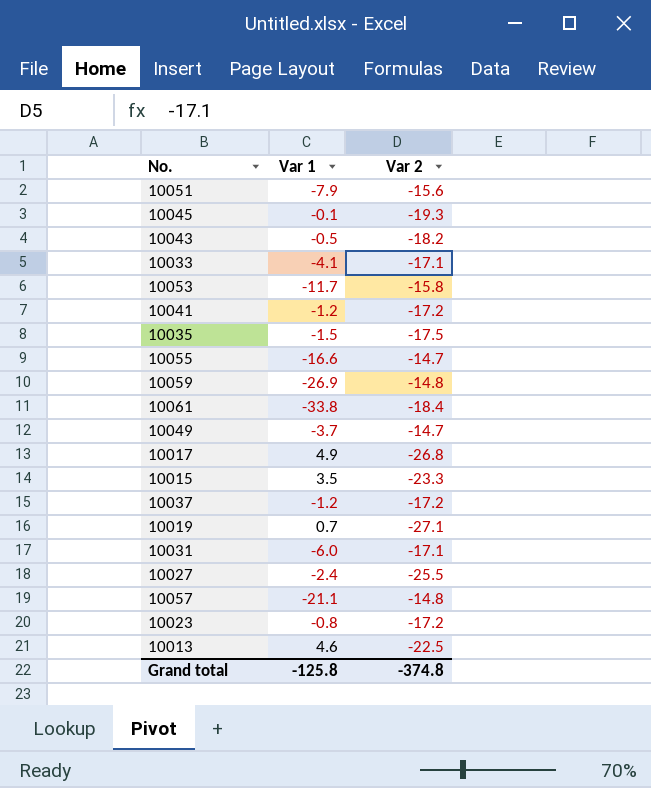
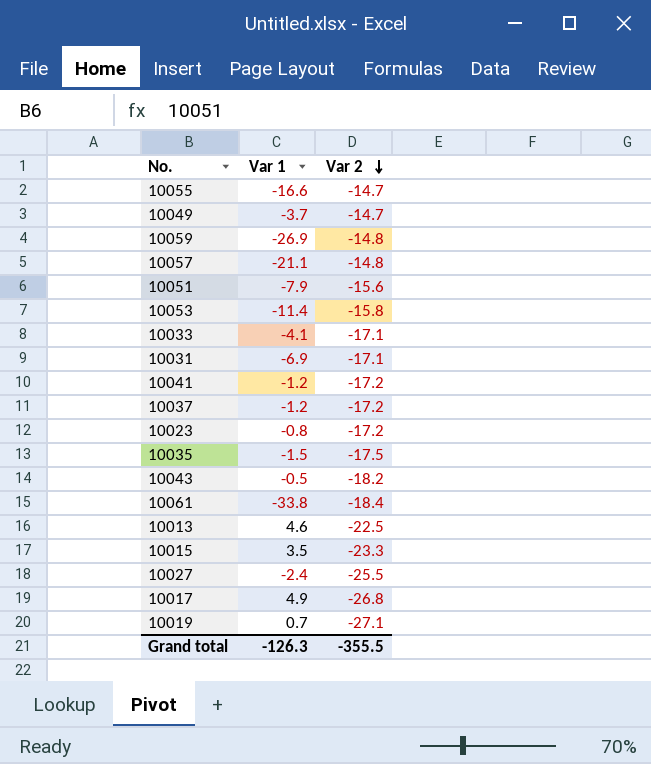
row order: none -> Var 2 descending
row 10045: -0.1 | -19.3 -> none
10053 | Var 1: -11.7 -> -11.4
10031 | Var 1: -6.0 -> -6.9
Grand total | Var 1: -125.8 -> -126.3
Grand total | Var 2: -374.8 -> -355.5

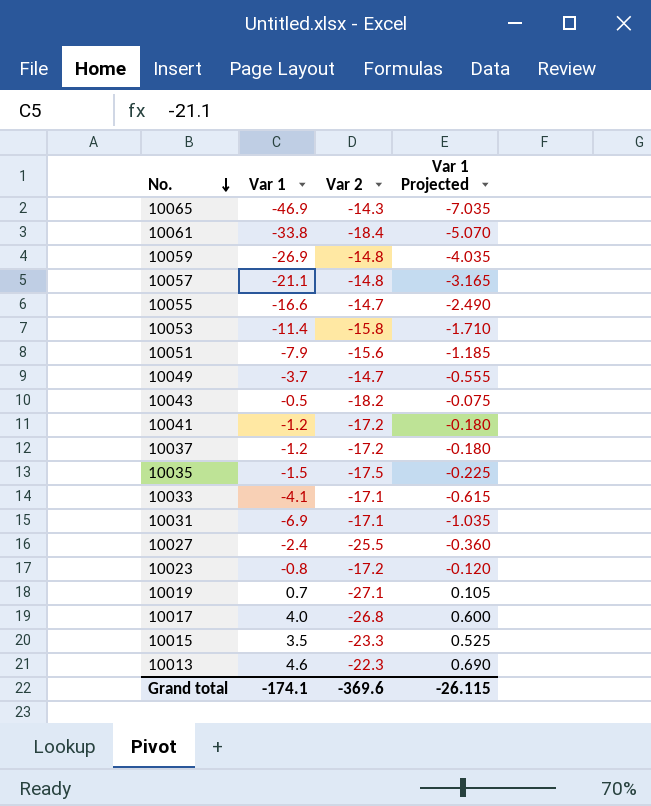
row order: Var 2 descending -> No. descending
column Var 1 Projected | formula: none -> [Var 1] * 0.15
row 10065: none -> -46.9 | -14.3 | -7.035
10017 | Var 1: 4.9 -> 4.0
10013 | Var 2: -22.5 -> -22.3
Grand total | Var 1: -126.3 -> -174.1
Grand total | Var 2: -355.5 -> -369.6

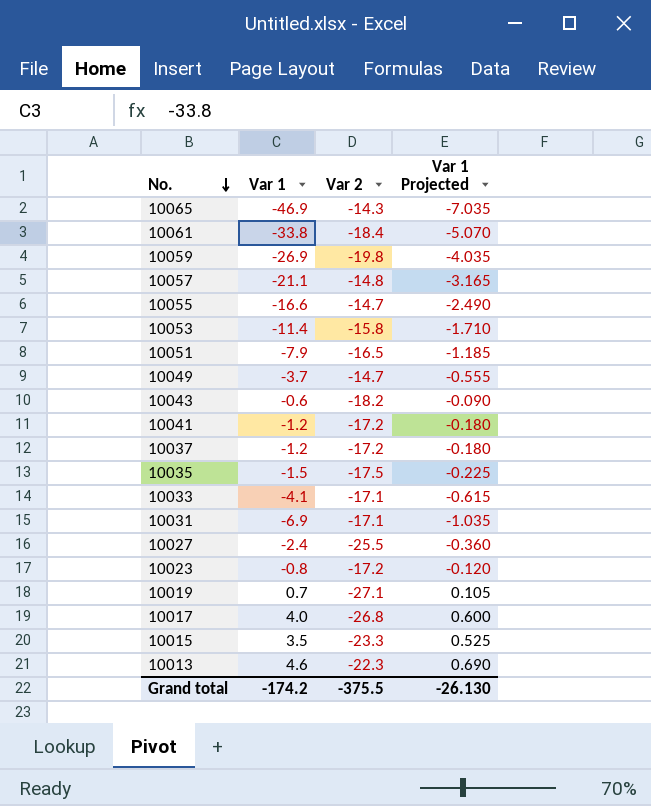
10059 | Var 2: -14.8 -> -19.8
10051 | Var 2: -15.6 -> -16.5
10043 | Var 1: -0.5 -> -0.6
10043 | Var 1 Projected: -0.075 -> -0.090
Grand total | Var 1: -174.1 -> -174.2
Grand total | Var 2: -369.6 -> -375.5
Grand total | Var 1 Projected: -26.115 -> -26.130

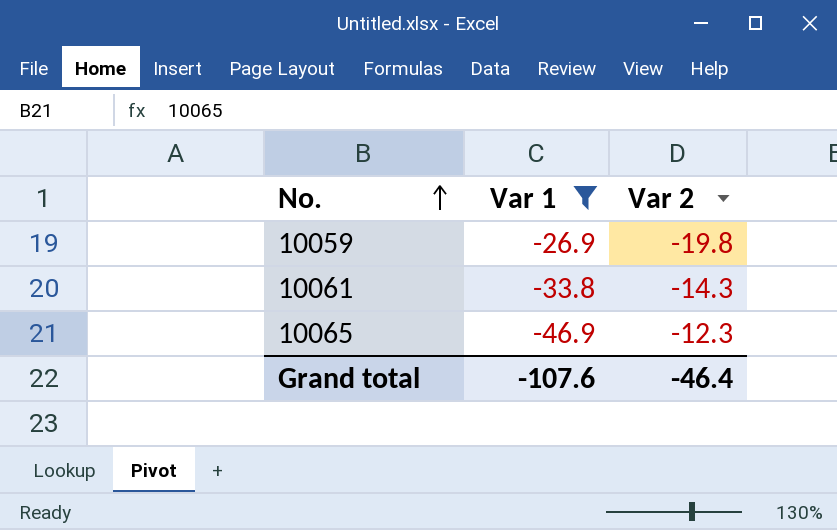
filter: none -> Var 1 <= -26.9
row order: No. descending -> No. ascending
column Var 1 Projected | formula: [Var 1] * 0.15 -> none
10061 | Var 2: -18.4 -> -14.3
10065 | Var 2: -14.3 -> -12.3
Grand total | Var 1: -174.2 -> -107.6
Grand total | Var 2: -375.5 -> -46.4

